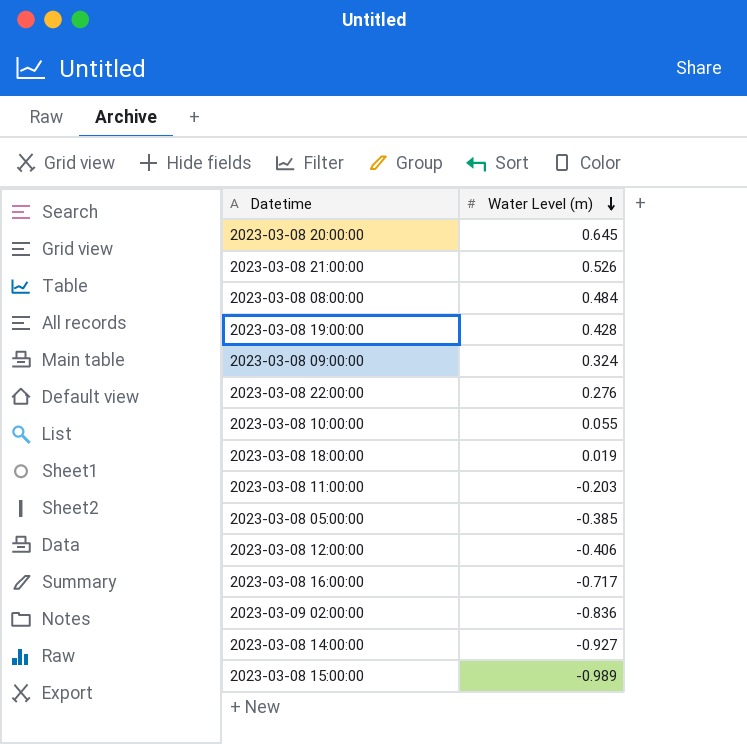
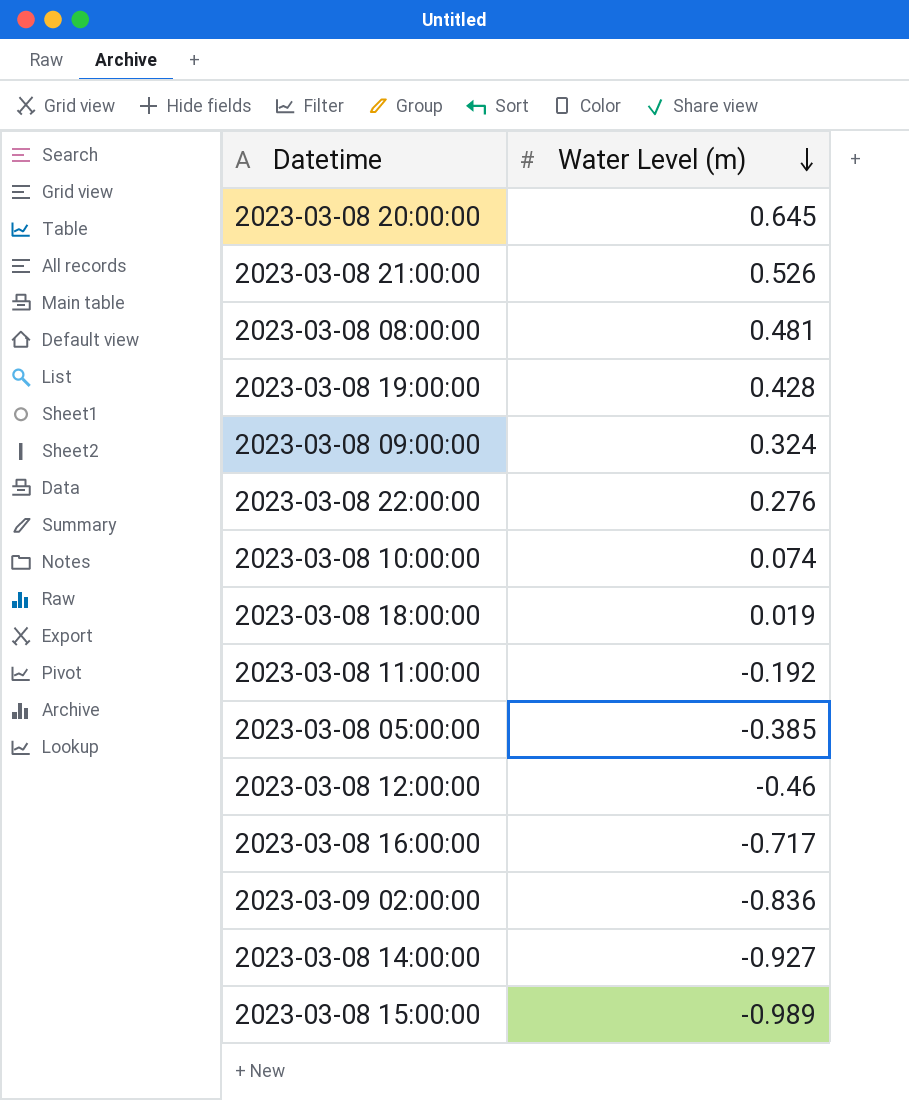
2023-03-08 08:00:00 | Water Level (m): 0.484 -> 0.481
2023-03-08 10:00:00 | Water Level (m): 0.055 -> 0.074
2023-03-08 11:00:00 | Water Level (m): -0.203 -> -0.192
2023-03-08 12:00:00 | Water Level (m): -0.406 -> -0.46

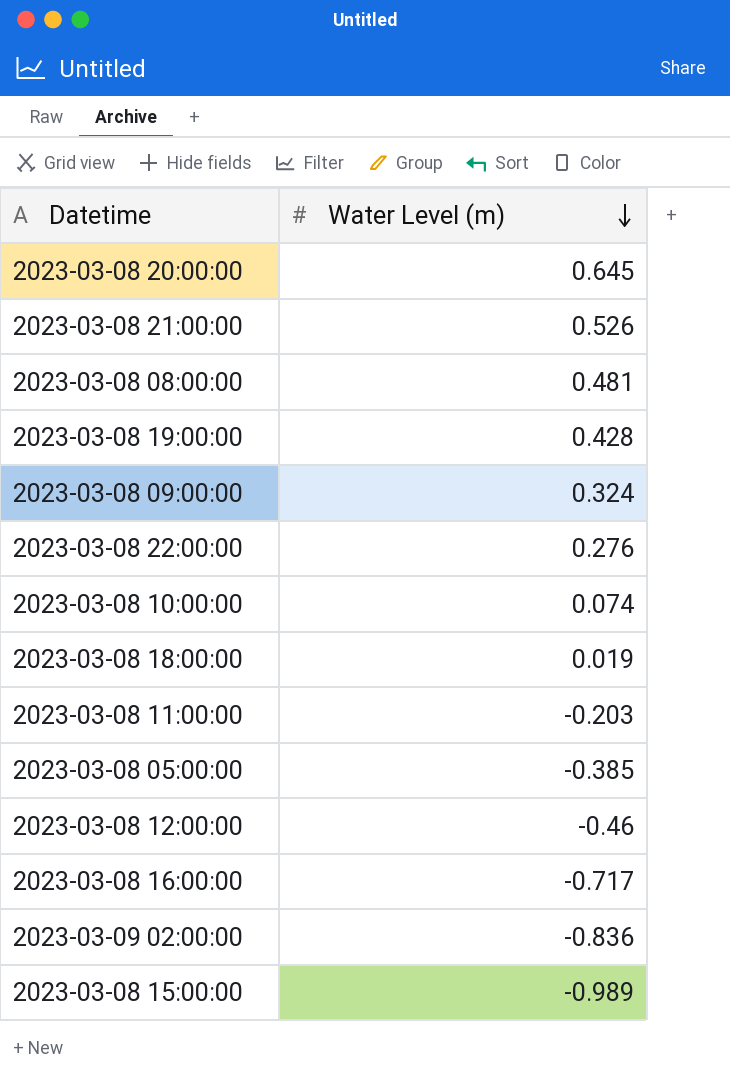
row 2023-03-08 14:00:00: -0.927 -> none
2023-03-08 11:00:00 | Water Level (m): -0.192 -> -0.203

